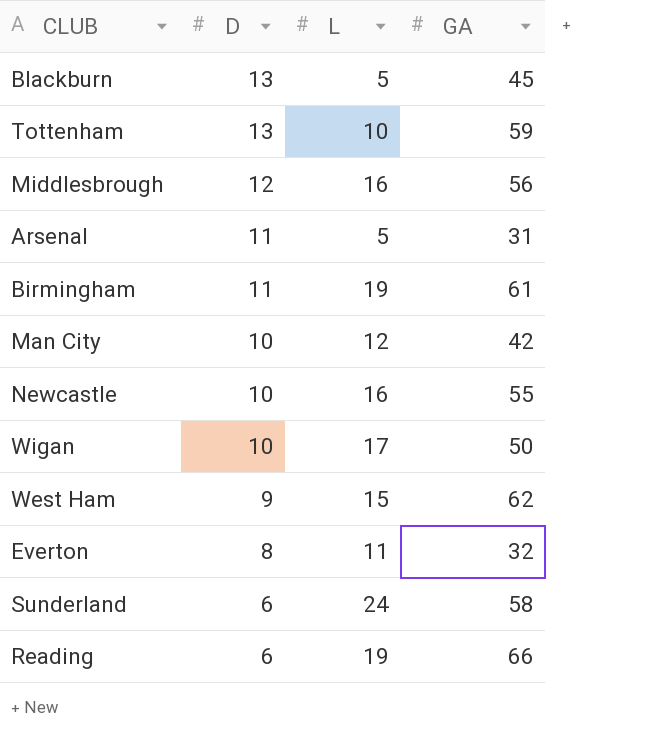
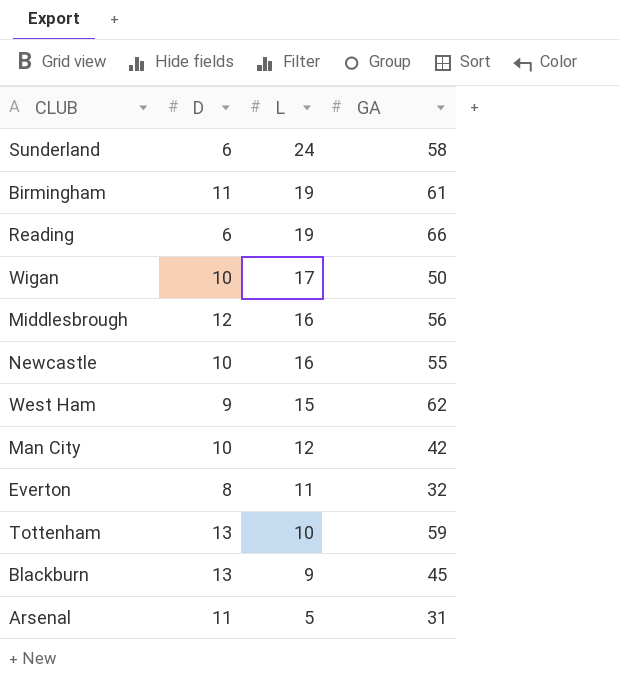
row order: D descending -> L descending
Blackburn | L: 5 -> 9

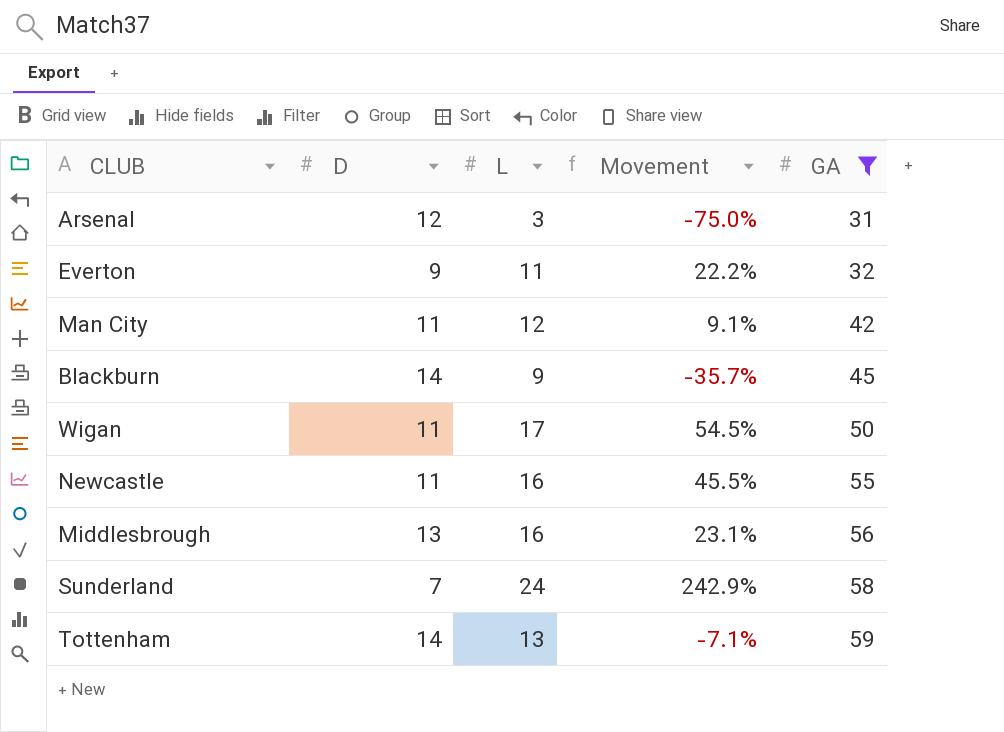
filter: none -> GA <= 59
row order: L descending -> GA ascending
column Movement | formula: none -> ([L] - [D]) / [D]
Arsenal | D: 11 -> 12
Arsenal | L: 5 -> 3
Everton | D: 8 -> 9
Man City | D: 10 -> 11
Blackburn | D: 13 -> 14
Wigan | D: 10 -> 11
Newcastle | D: 10 -> 11
Middlesbrough | D: 12 -> 13
Sunderland | D: 6 -> 7
Tottenham | D: 13 -> 14
Tottenham | L: 10 -> 13

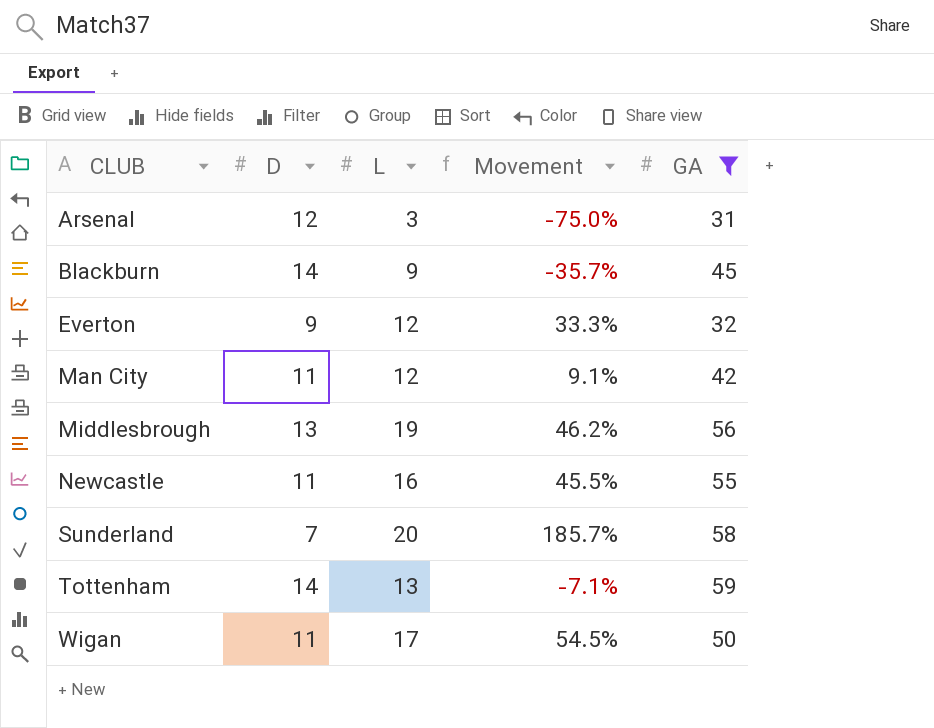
row order: GA ascending -> CLUB ascending
Everton | L: 11 -> 12
Everton | Movement: 22.2% -> 33.3%
Middlesbrough | L: 16 -> 19
Middlesbrough | Movement: 23.1% -> 46.2%
Sunderland | L: 24 -> 20
Sunderland | Movement: 242.9% -> 185.7%

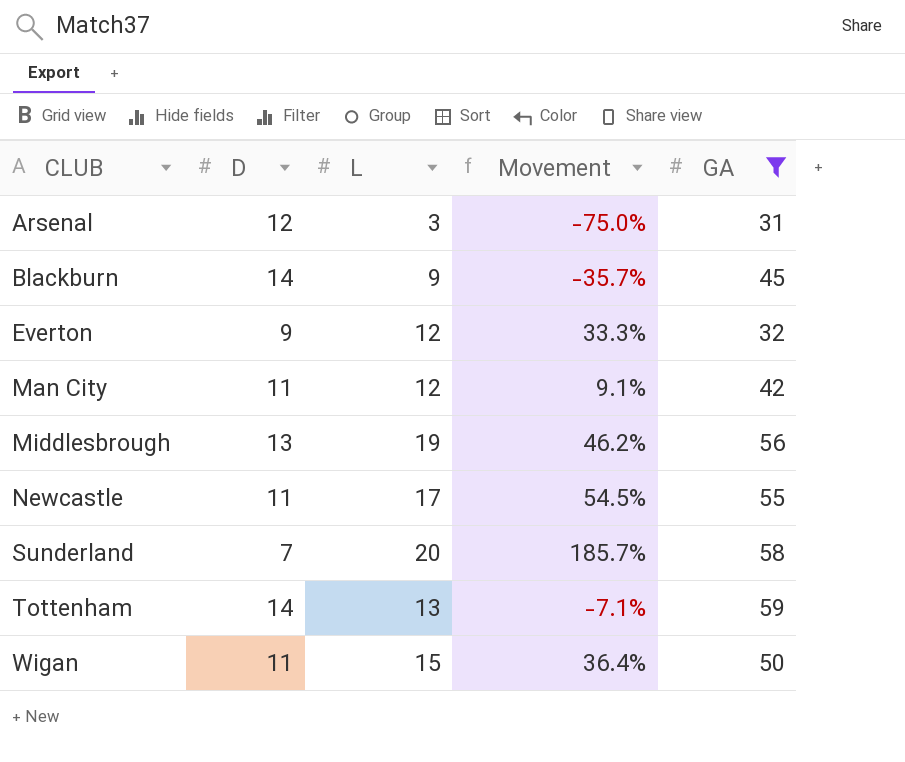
Newcastle | L: 16 -> 17
Newcastle | Movement: 45.5% -> 54.5%
Wigan | L: 17 -> 15
Wigan | Movement: 54.5% -> 36.4%

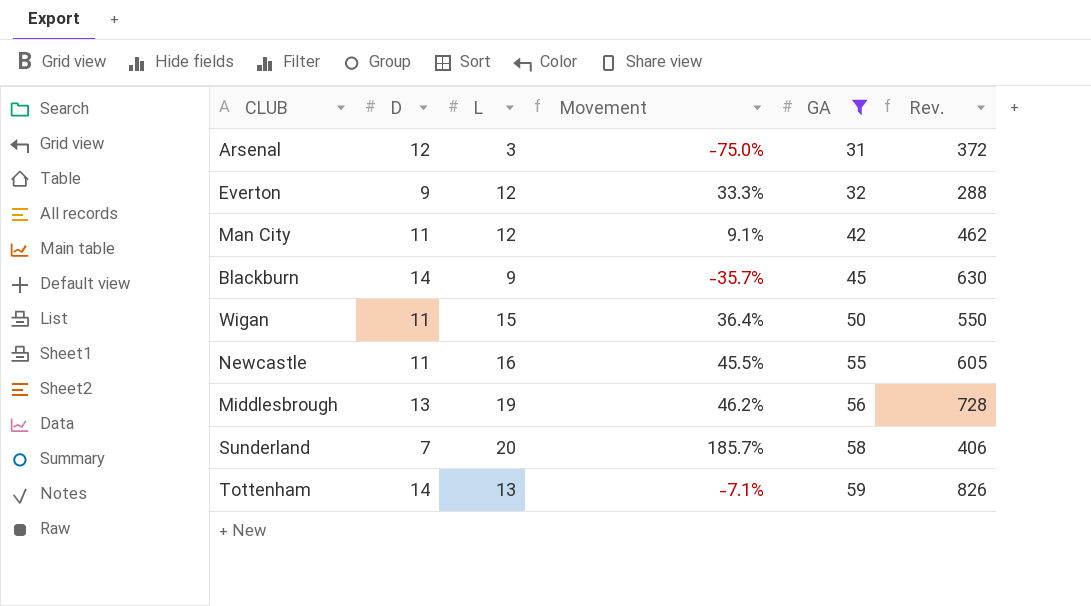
row order: CLUB ascending -> GA ascending
column Rev. | formula: none -> [D] * [GA]
Newcastle | L: 17 -> 16
Newcastle | Movement: 54.5% -> 45.5%

